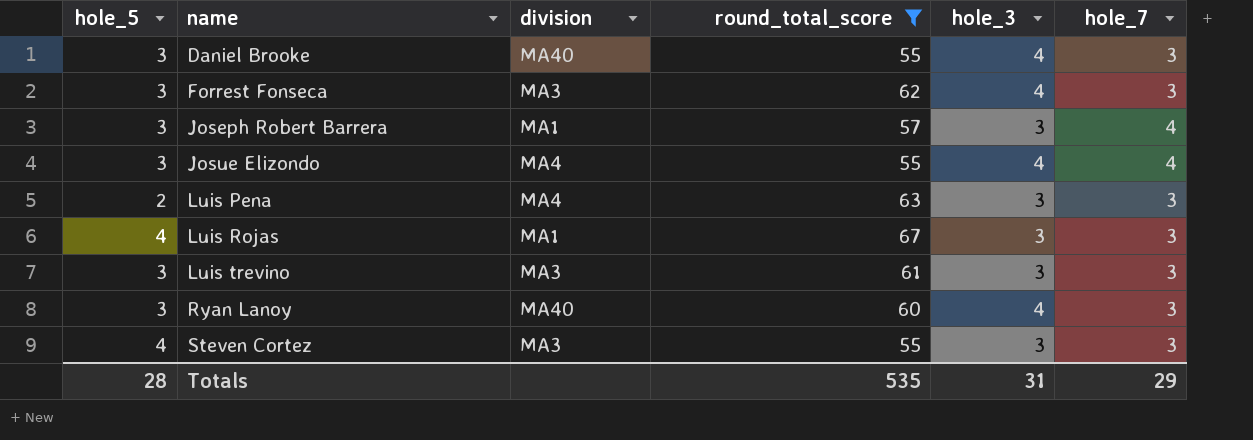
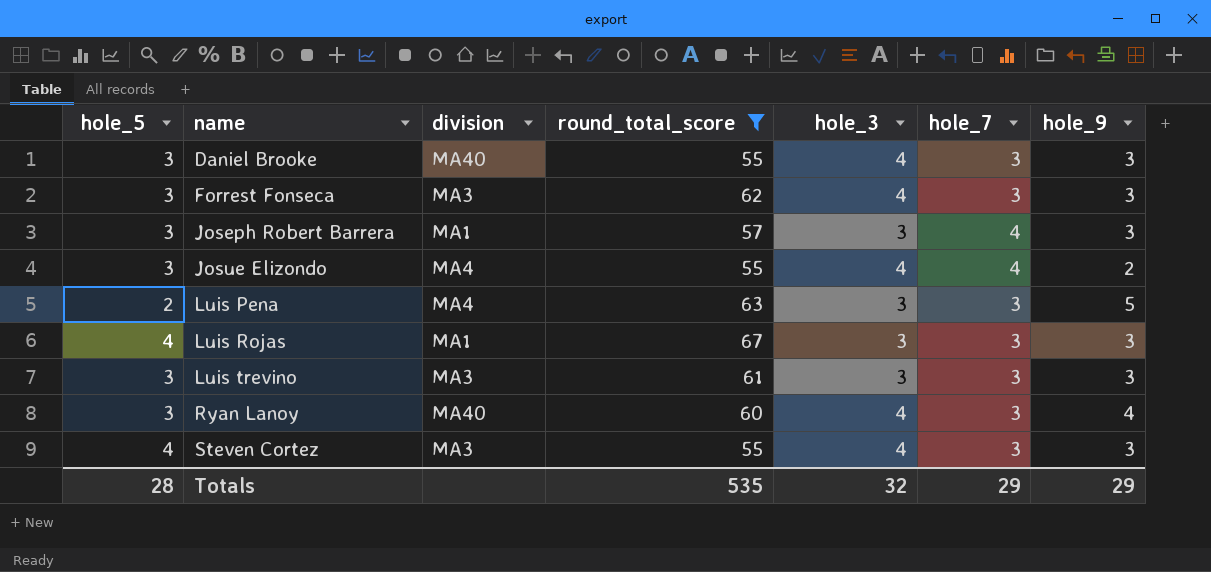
column hole_9 | position: none -> 7
Steven Cortez | hole_3: 3 -> 4
Totals | hole_3: 31 -> 32

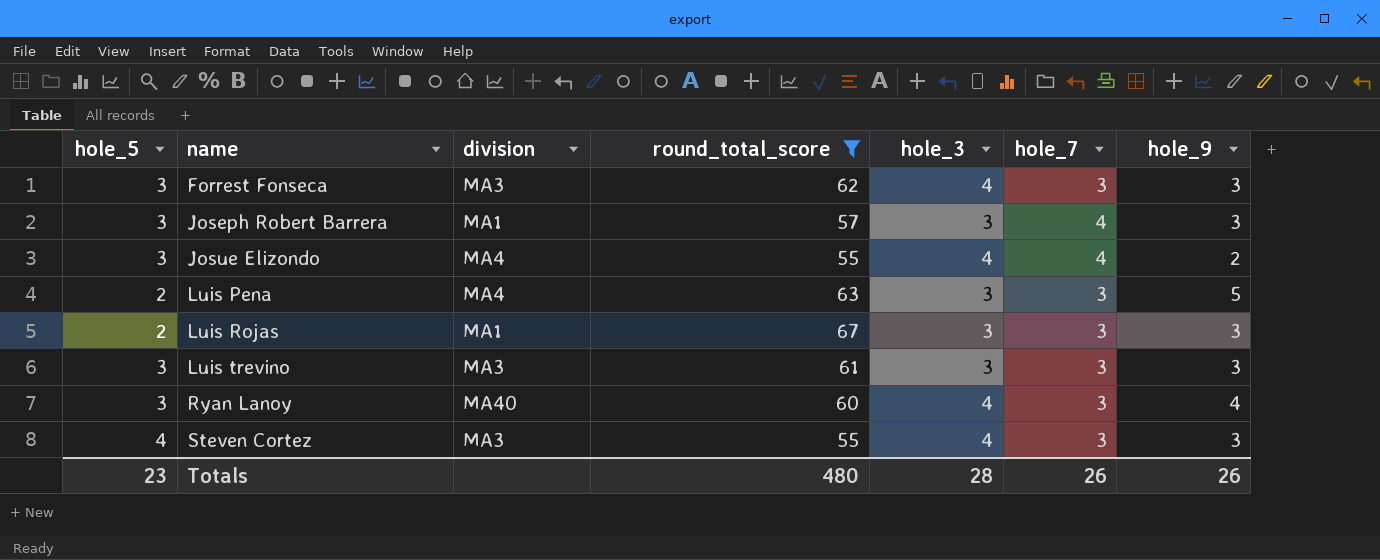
row Daniel Brooke: 3 | MA40 | 55 | 4 | 3 | 3 -> none
Luis Rojas | hole_5: 4 -> 2
Totals | hole_5: 28 -> 23
Totals | round_total_score: 535 -> 480
Totals | hole_3: 32 -> 28
Totals | hole_7: 29 -> 26
Totals | hole_9: 29 -> 26

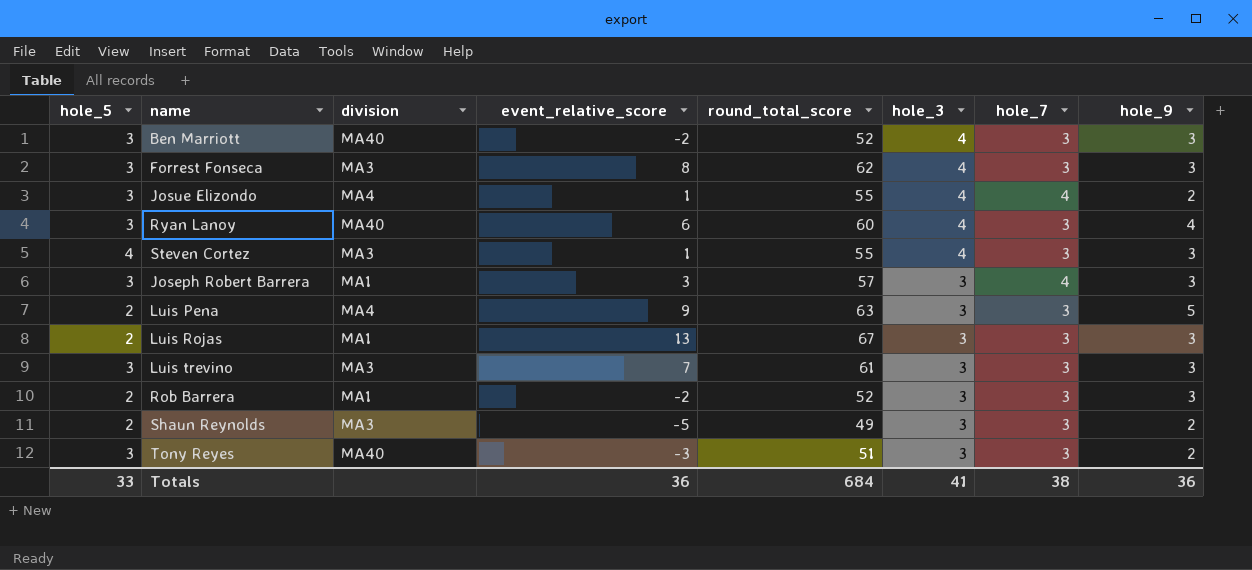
filter: round_total_score >= 55 -> none
row order: name ascending -> hole_3 descending
column event_relative_score | position: none -> 4
Totals | hole_5: 23 -> 33
Totals | round_total_score: 480 -> 684
Totals | hole_3: 28 -> 41
Totals | hole_7: 26 -> 38
Totals | hole_9: 26 -> 36

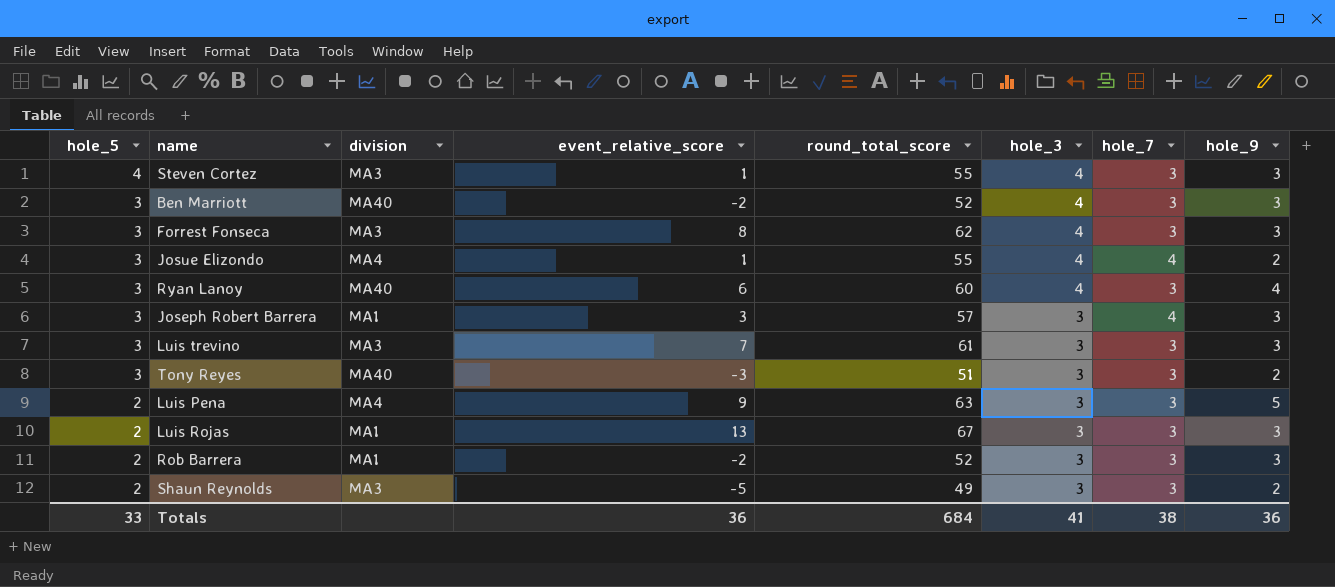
row order: hole_3 descending -> hole_5 descending

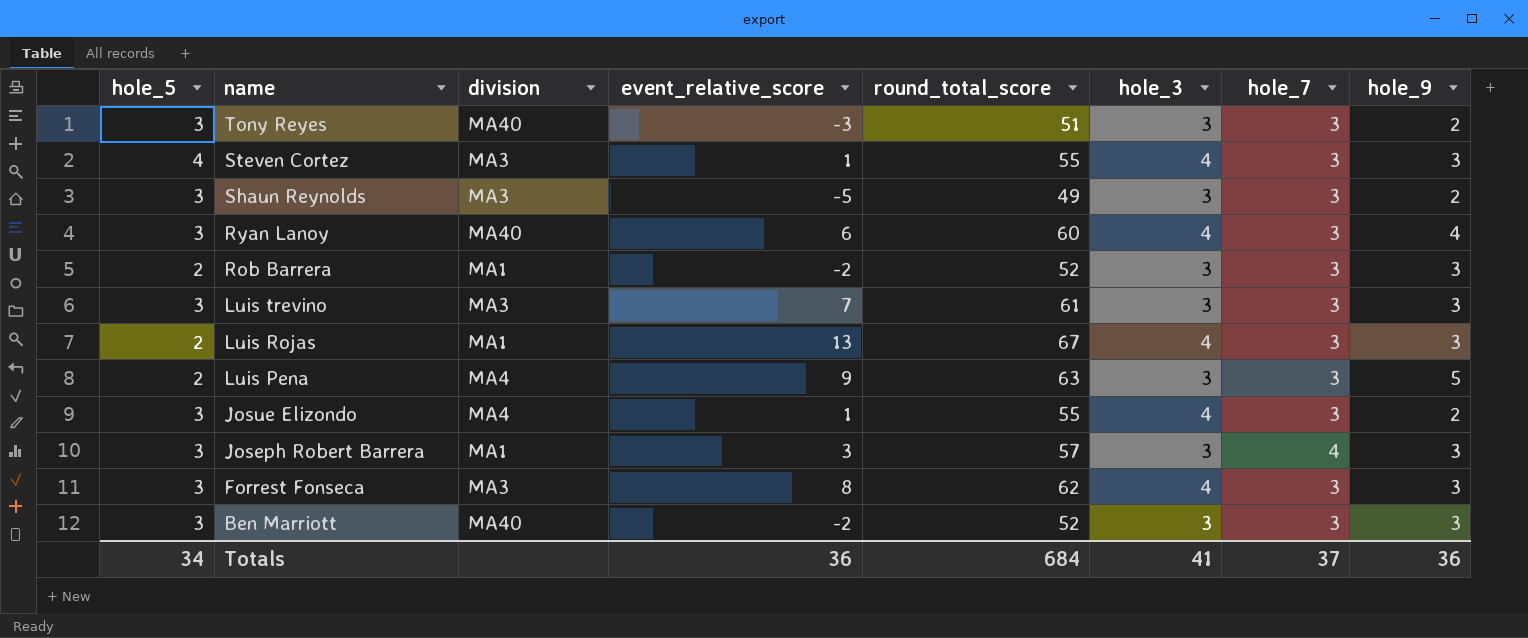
row order: hole_5 descending -> name descending
Shaun Reynolds | hole_5: 2 -> 3
Luis Rojas | hole_3: 3 -> 4
Josue Elizondo | hole_7: 4 -> 3
Ben Marriott | hole_3: 4 -> 3
Totals | hole_5: 33 -> 34
Totals | hole_7: 38 -> 37

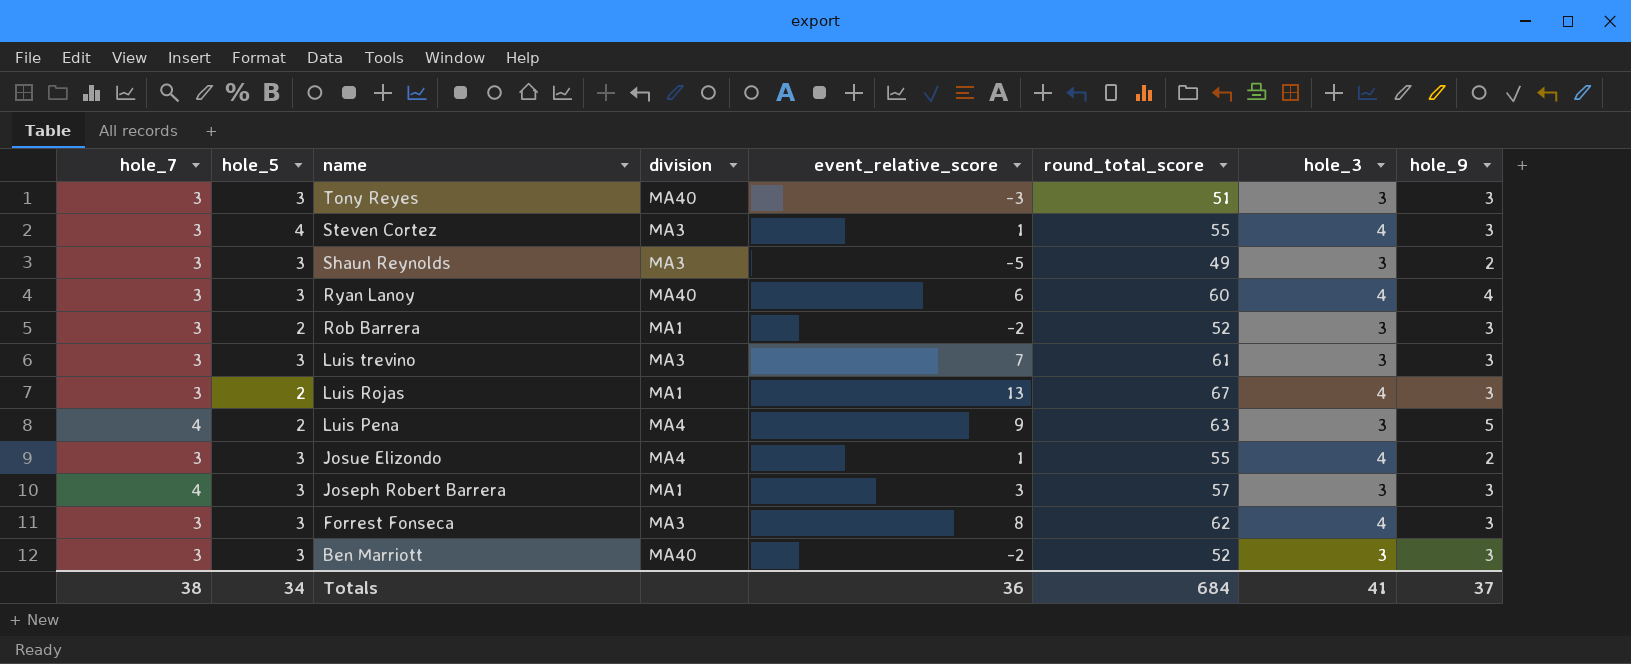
column hole_7 | position: 7 -> 1
Tony Reyes | hole_9: 2 -> 3
Luis Pena | hole_7: 3 -> 4
Totals | hole_7: 37 -> 38
Totals | hole_9: 36 -> 37

